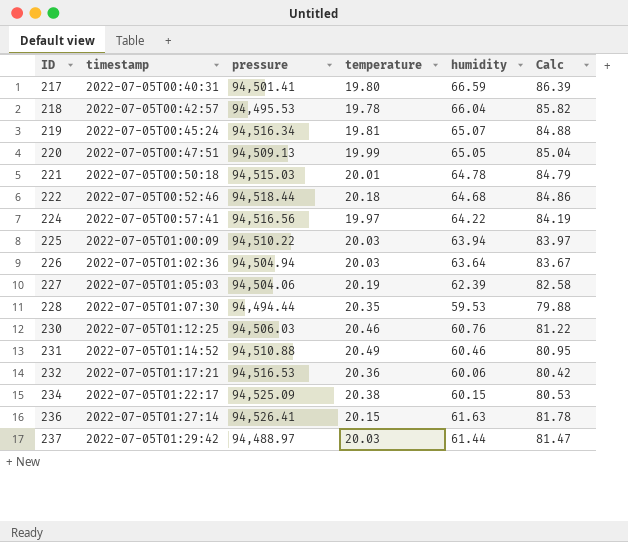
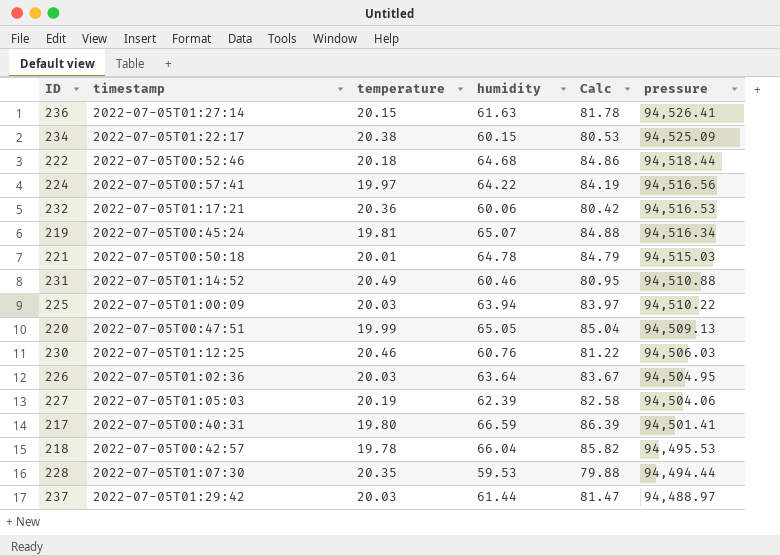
row order: ID ascending -> pressure descending
column pressure | position: 3 -> 6
226 | pressure: 94,504.94 -> 94,504.95

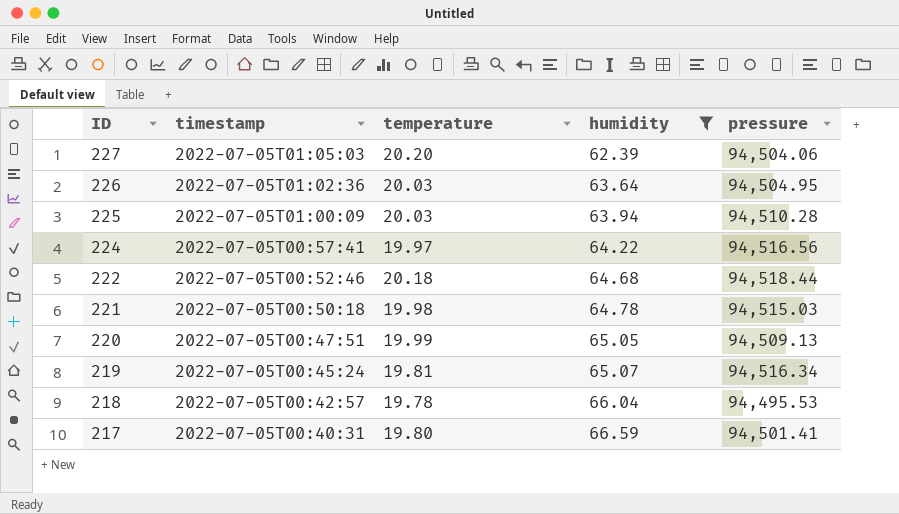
filter: none -> humidity >= 62.39
row order: pressure descending -> ID descending
column Calc | formula: [temperature] + [humidity] -> none
227 | temperature: 20.19 -> 20.20
225 | pressure: 94,510.22 -> 94,510.28
221 | temperature: 20.01 -> 19.98

